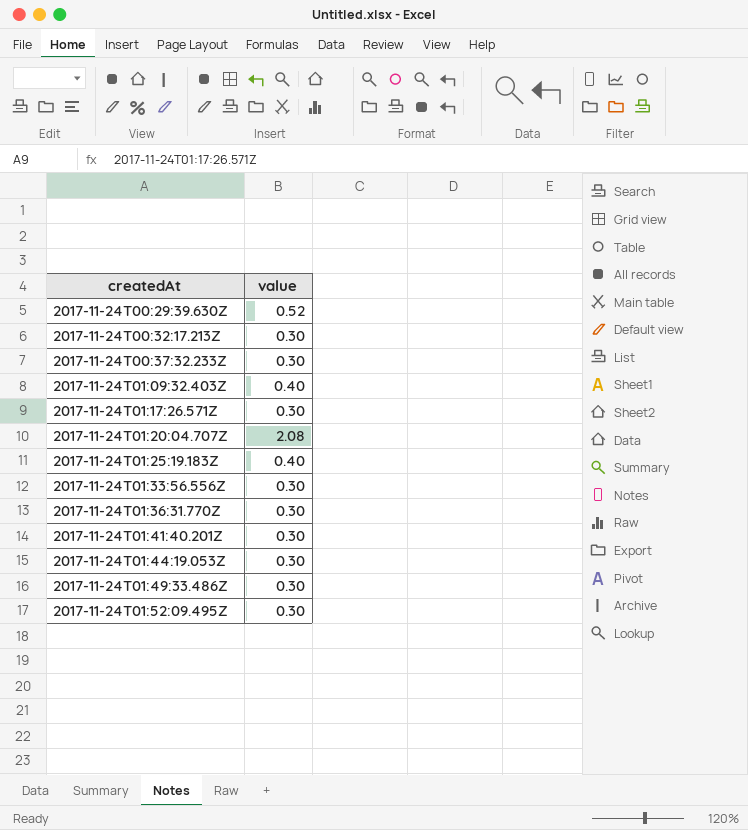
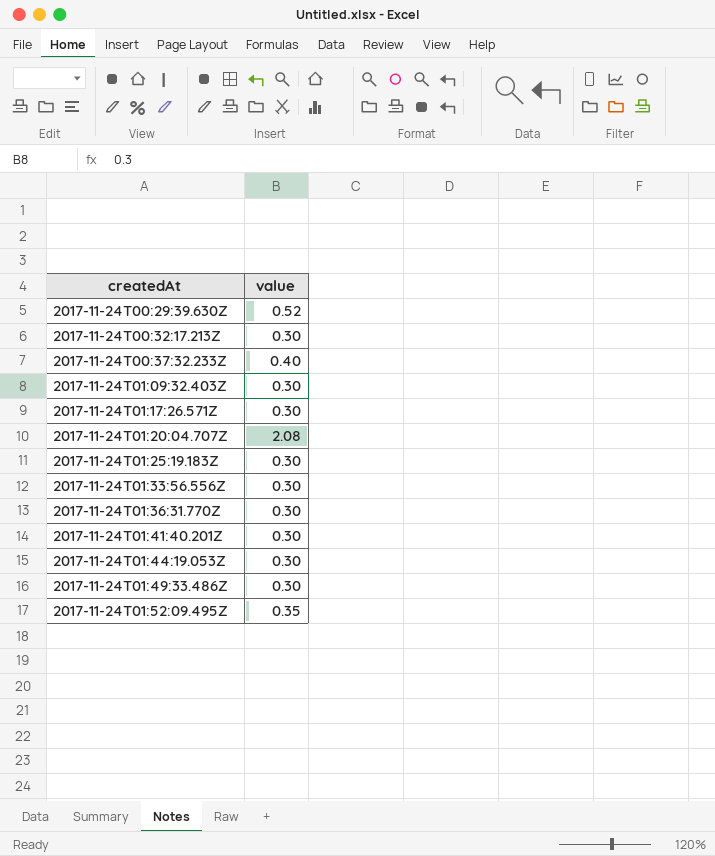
2017-11-24T00:37:32.233Z | value: 0.30 -> 0.40
2017-11-24T01:09:32.403Z | value: 0.40 -> 0.30
2017-11-24T01:25:19.183Z | value: 0.40 -> 0.30
2017-11-24T01:52:09.495Z | value: 0.30 -> 0.35

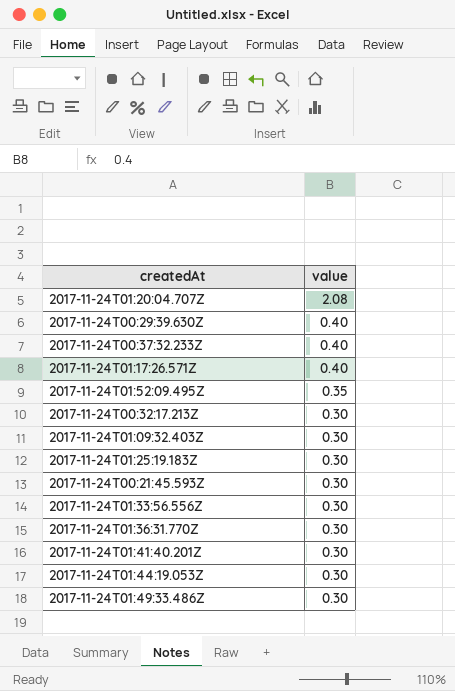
row order: createdAt ascending -> value descending
2017-11-24T00:29:39.630Z | value: 0.52 -> 0.40
2017-11-24T01:17:26.571Z | value: 0.30 -> 0.40
row 2017-11-24T00:21:45.593Z: none -> 0.30

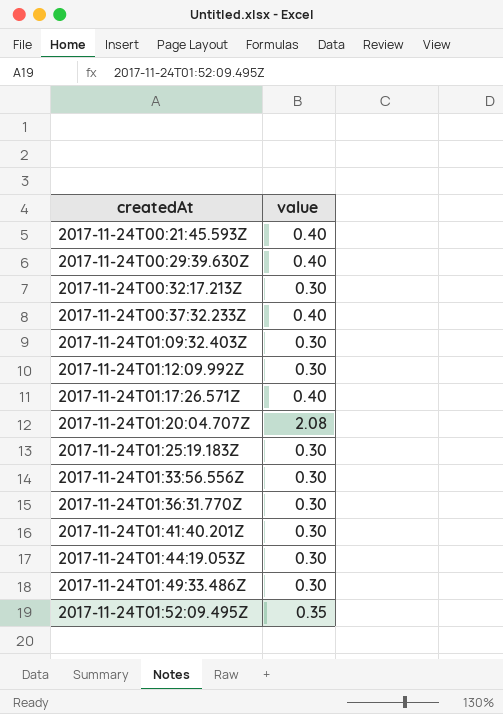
row order: value descending -> createdAt ascending
2017-11-24T00:21:45.593Z | value: 0.30 -> 0.40
row 2017-11-24T01:12:09.992Z: none -> 0.30

